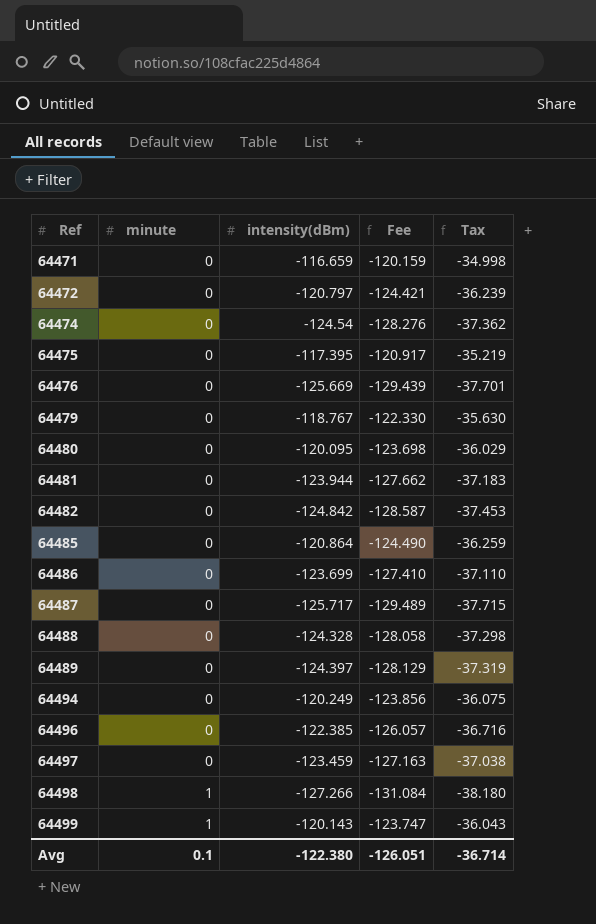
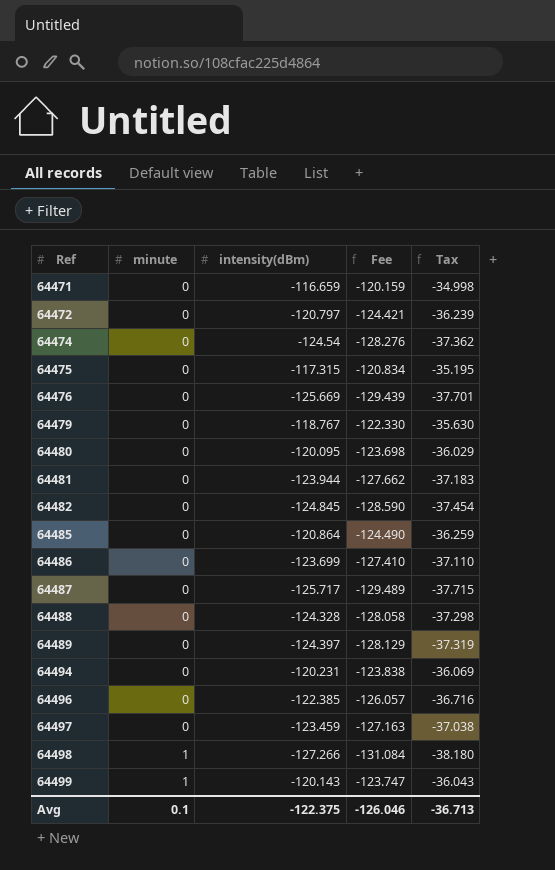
64475 | intensity(dBm): -117.395 -> -117.315
64475 | Fee: -120.917 -> -120.834
64475 | Tax: -35.219 -> -35.195
64482 | intensity(dBm): -124.842 -> -124.845
64482 | Fee: -128.587 -> -128.590
64482 | Tax: -37.453 -> -37.454
64494 | intensity(dBm): -120.249 -> -120.231
64494 | Fee: -123.856 -> -123.838
64494 | Tax: -36.075 -> -36.069
Avg | intensity(dBm): -122.380 -> -122.375
Avg | Fee: -126.051 -> -126.046
Avg | Tax: -36.714 -> -36.713

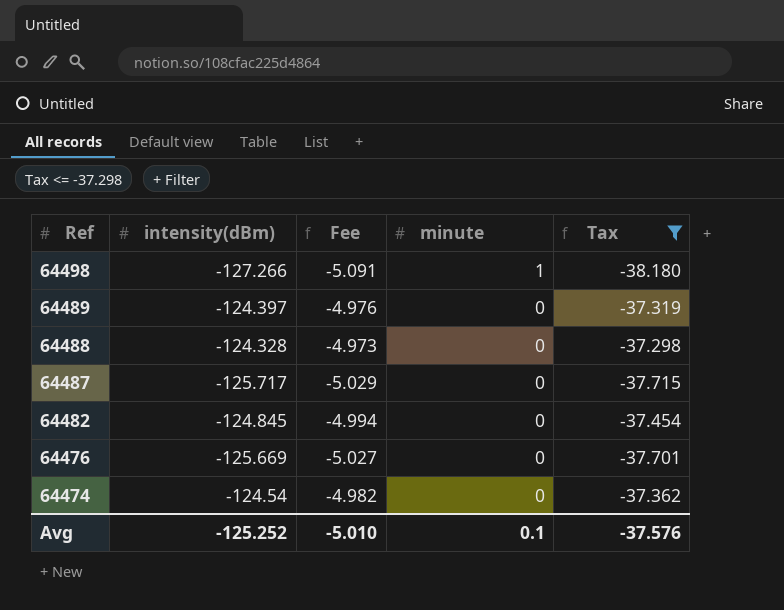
filter: none -> Tax <= -37.298
row order: Ref ascending -> Ref descending
column Fee | formula: [intensity(dBm)] * 1.03 -> [intensity(dBm)] * 0.04
column minute | position: 2 -> 4
Avg | intensity(dBm): -122.375 -> -125.252
Avg | Fee: -126.046 -> -5.010
Avg | Tax: -36.713 -> -37.576

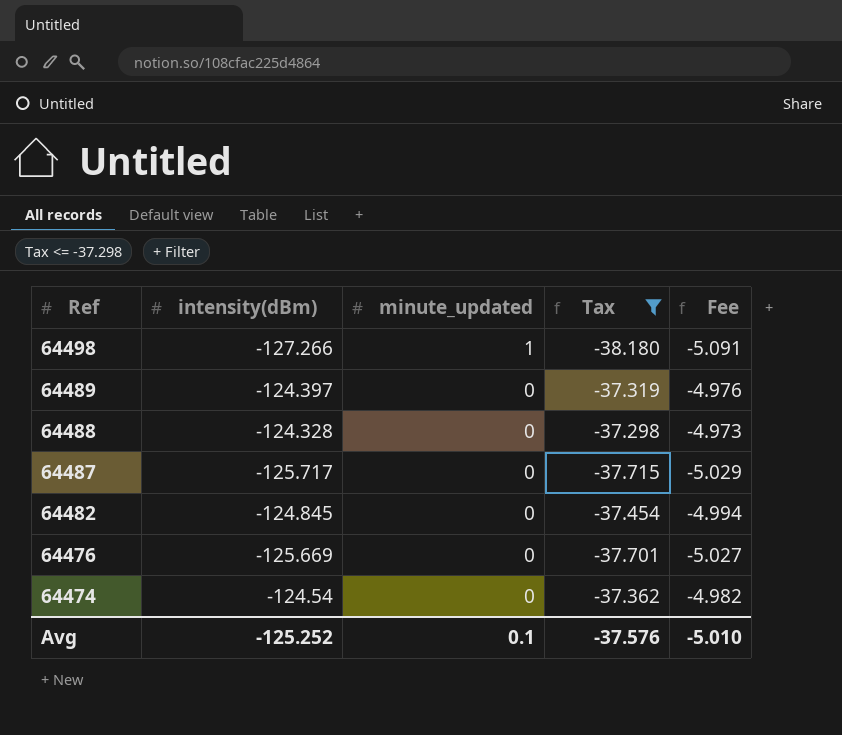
column name: minute -> minute_updated
column Fee | position: 3 -> 5

